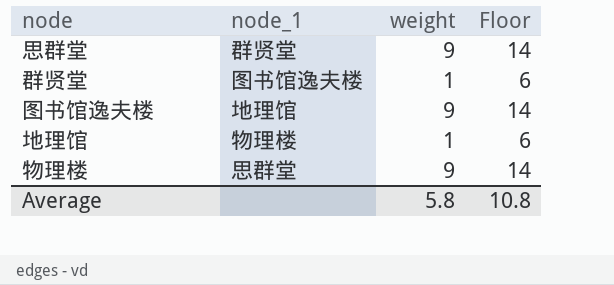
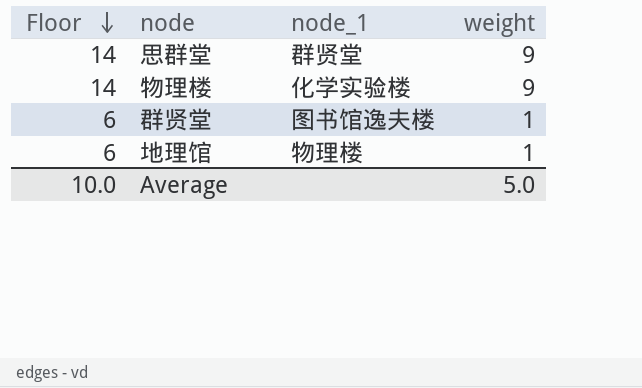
row order: none -> Floor descending
column Floor | position: 4 -> 1
row 图书馆逸夫楼: 地理馆 | 9 | 14 -> none
物理楼 | node_1: 思群堂 -> 化学实验楼
Average | Floor: 10.8 -> 10.0
Average | weight: 5.8 -> 5.0

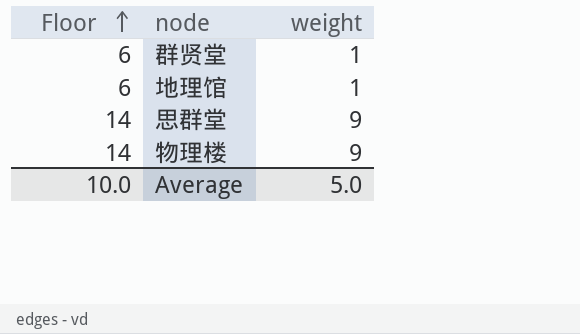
row order: Floor descending -> Floor ascending
column node_1 | position: 3 -> none

